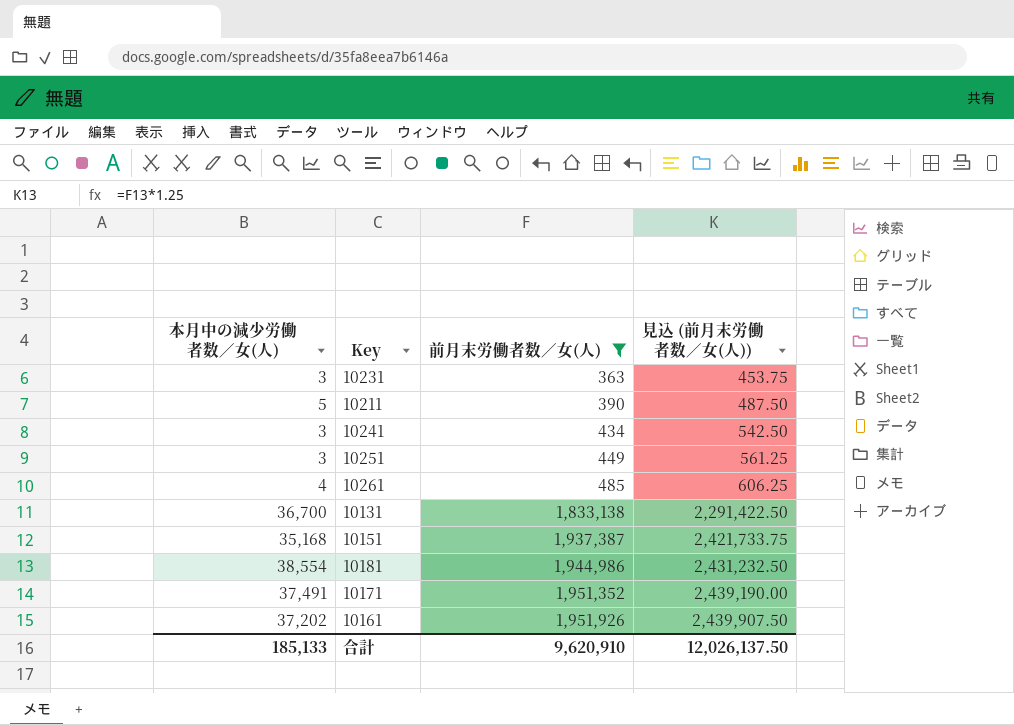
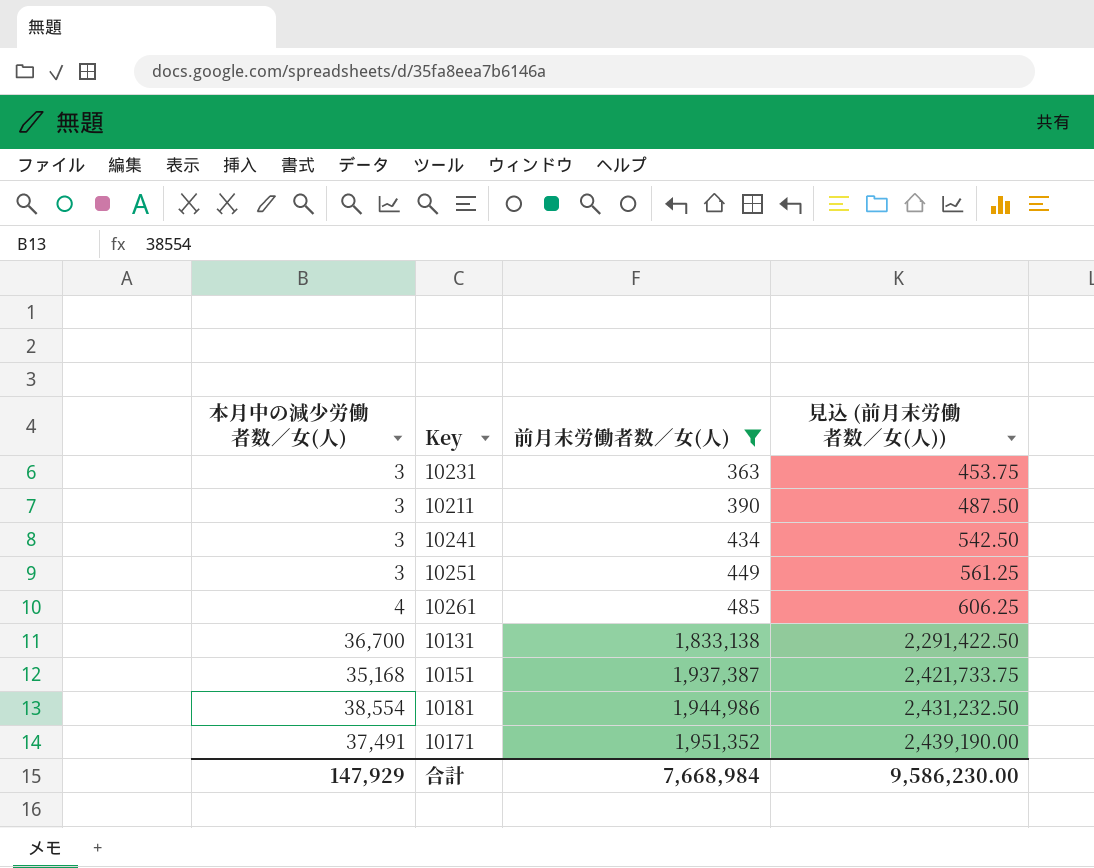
row 10161: 37,202 | 1,951,926 | 2,439,907.50 -> none
10211 | 本月中の減少労働者数／女(人): 5 -> 3
合計 | 本月中の減少労働者数／女(人): 185,133 -> 147,929
合計 | 前月末労働者数／女(人): 9,620,910 -> 7,668,984
合計 | 見込 (前月末労働者数／女(人)): 12,026,137.50 -> 9,586,230.00

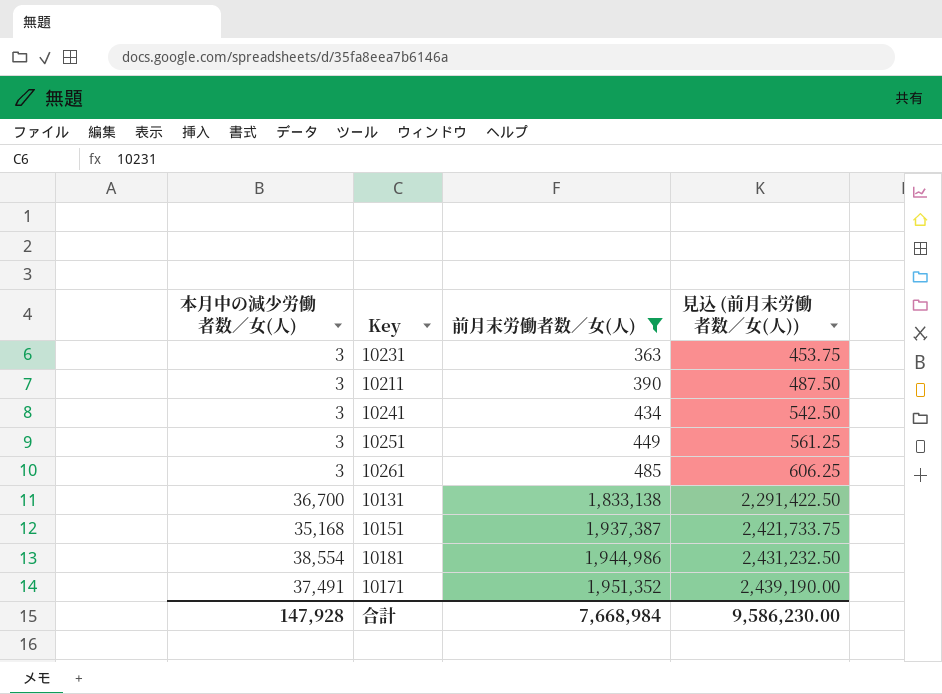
10261 | 本月中の減少労働者数／女(人): 4 -> 3
合計 | 本月中の減少労働者数／女(人): 147,929 -> 147,928

